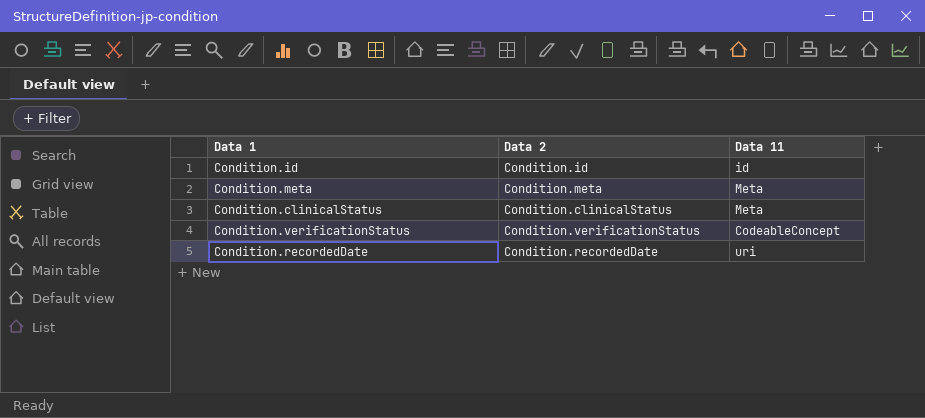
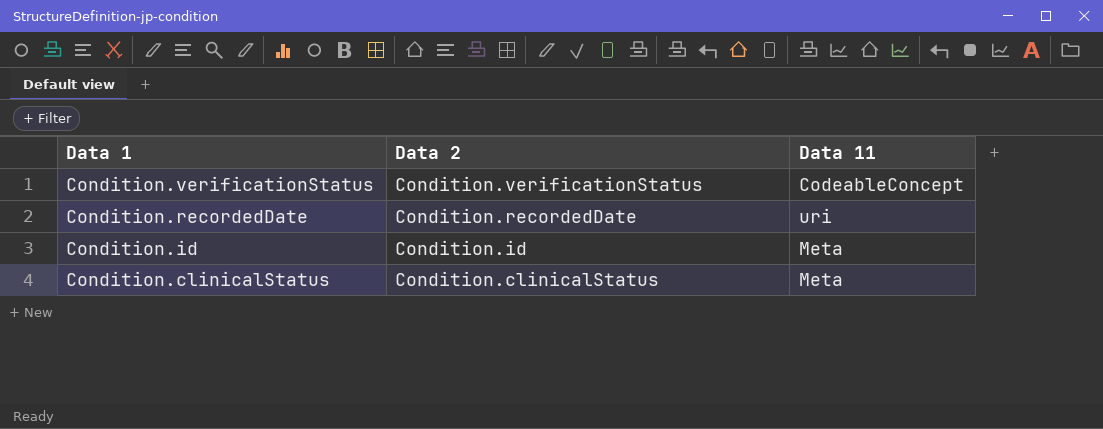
row order: none -> Data 1 descending
row Condition.meta: Condition.meta | Meta -> none
Condition.id | Data 11: id -> Meta

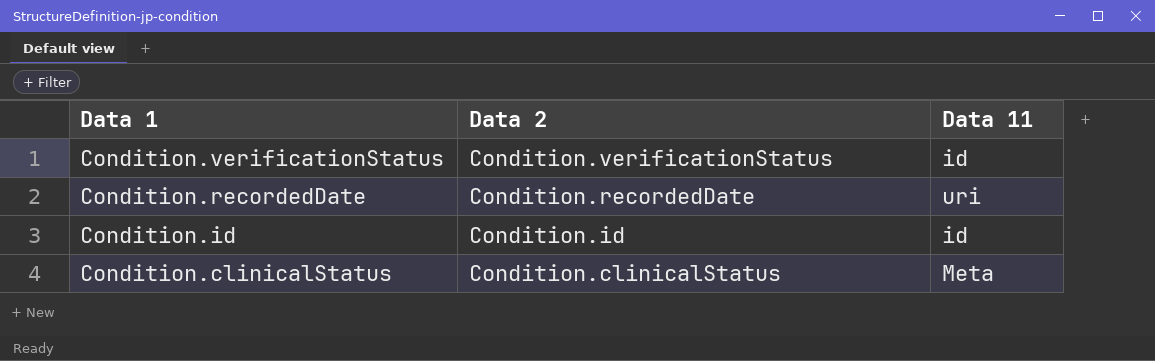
Condition.verificationStatus | Data 11: CodeableConcept -> id
Condition.id | Data 11: Meta -> id

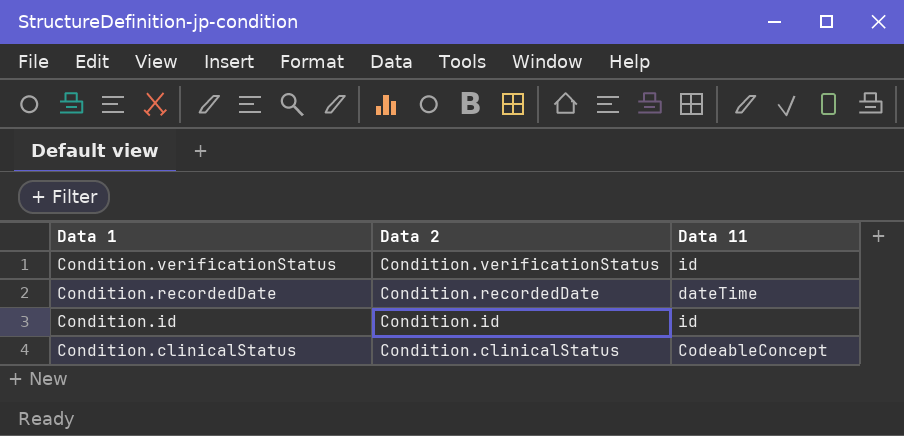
Condition.recordedDate | Data 11: uri -> dateTime
Condition.clinicalStatus | Data 11: Meta -> CodeableConcept

